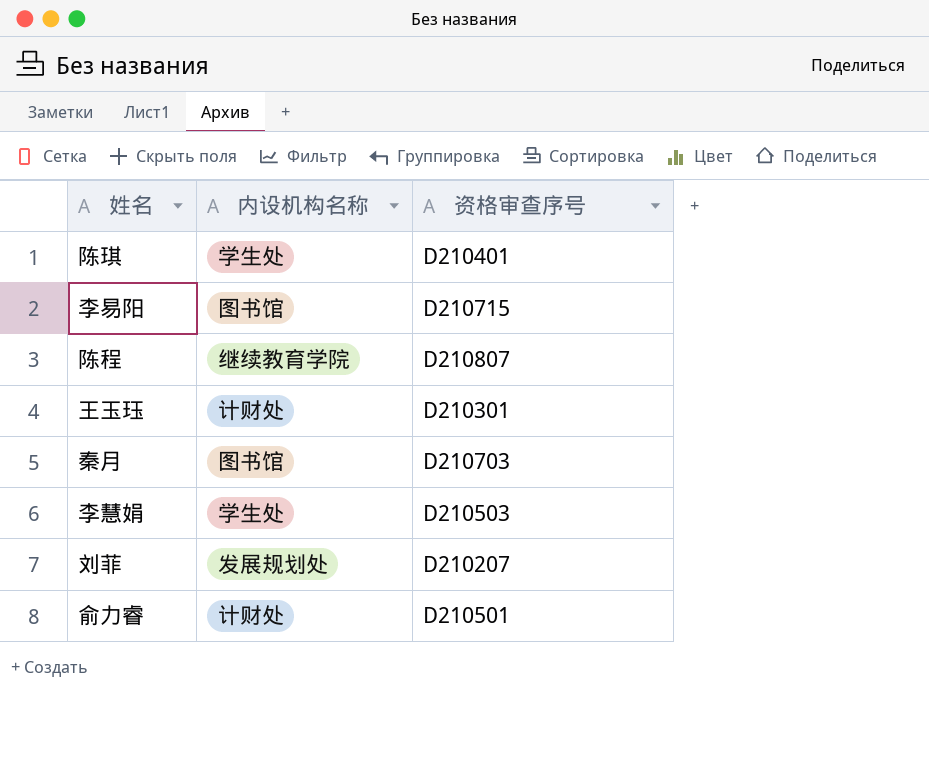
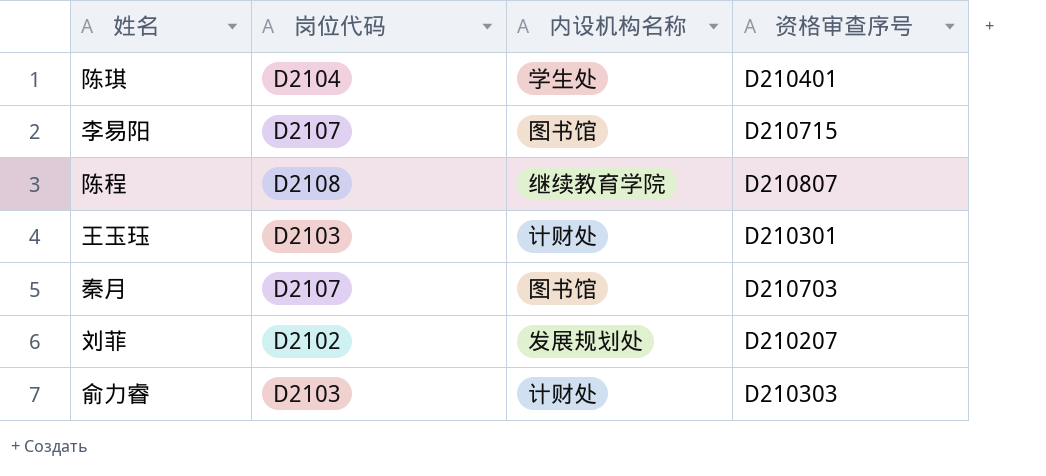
column 岗位代码 | position: none -> 2
row 李慧娟: 学生处 | D210503 -> none
俞力睿 | 资格审查序号: D210501 -> D210303

